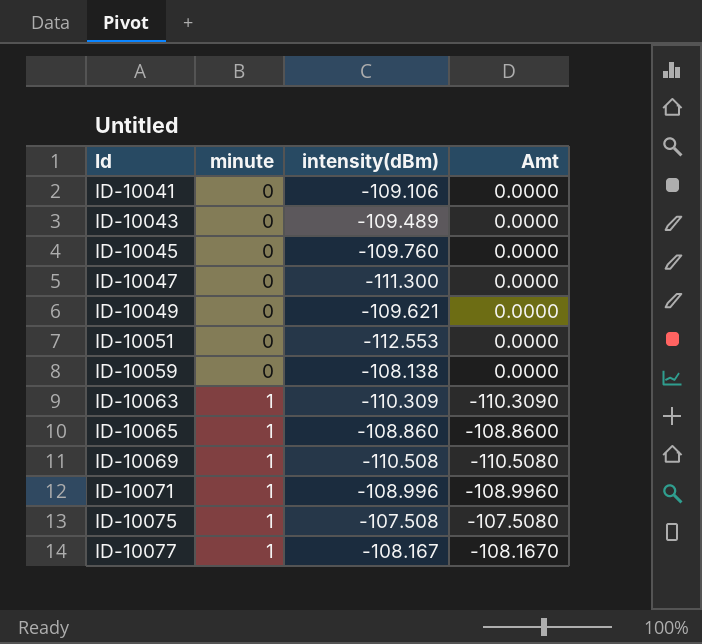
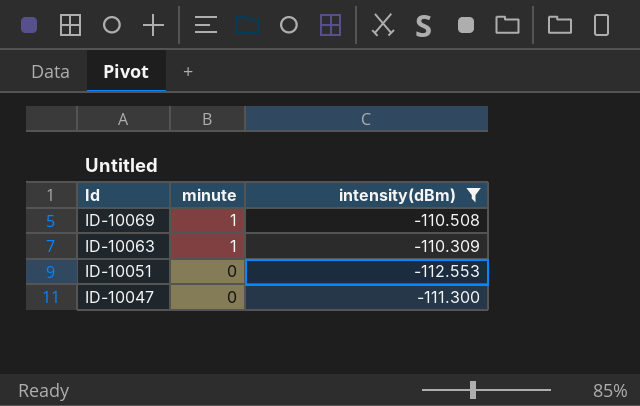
filter: none -> intensity(dBm) <= -110.309
row order: Id ascending -> Id descending
column Amt | formula: [minute] * [intensity(dBm)] -> none

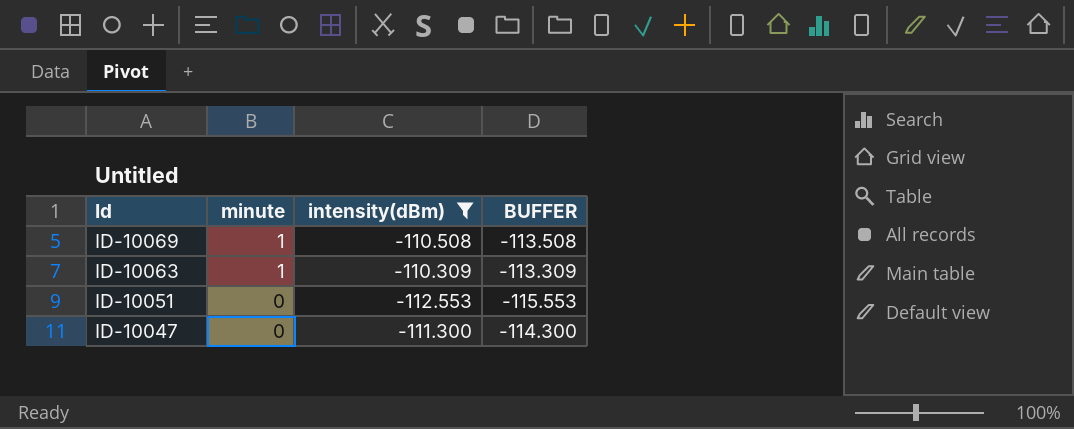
column BUFFER | formula: none -> [intensity(dBm)] - 3

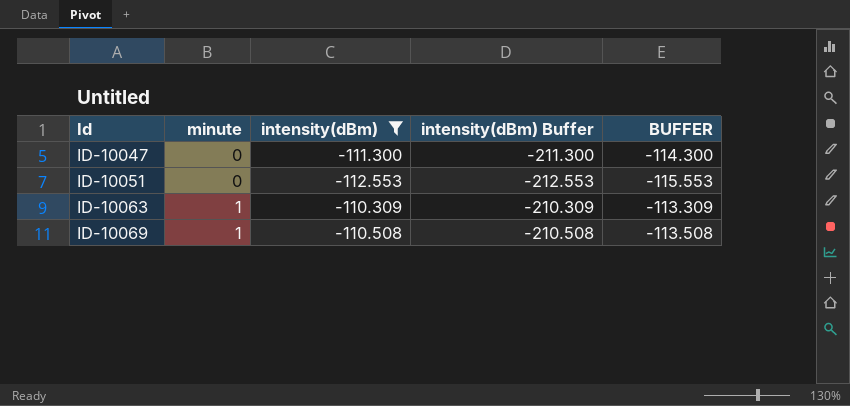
row order: Id descending -> Id ascending
column intensity(dBm) Buffer | formula: none -> [intensity(dBm)] - 100

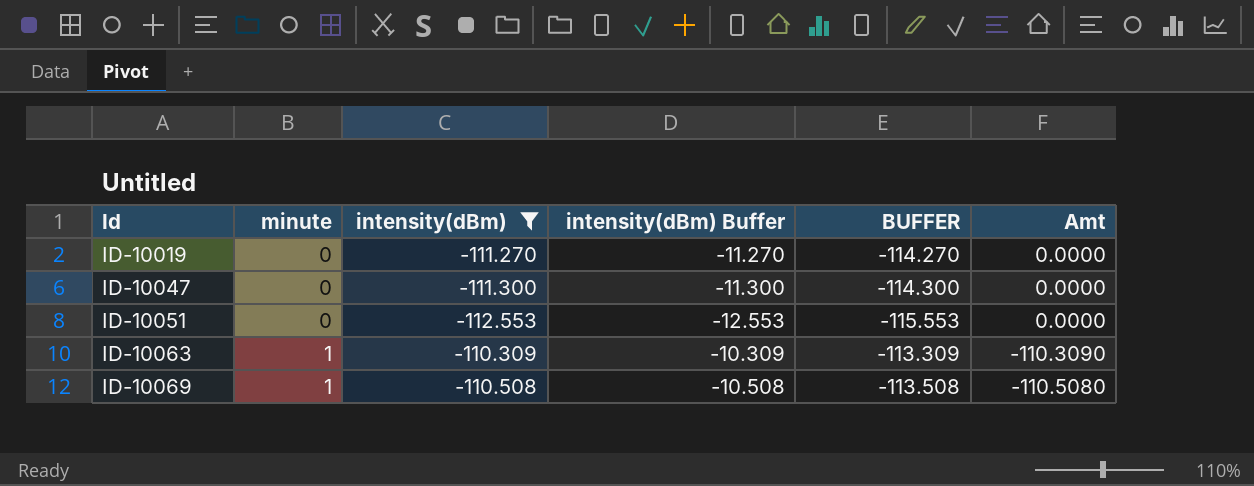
column intensity(dBm) Buffer | formula: [intensity(dBm)] - 100 -> [intensity(dBm)] + 100
column Amt | formula: none -> [minute] * [intensity(dBm)]
row ID-10019: none -> 0 | -111.270 | -11.270 | -114.270 | 0.0000

